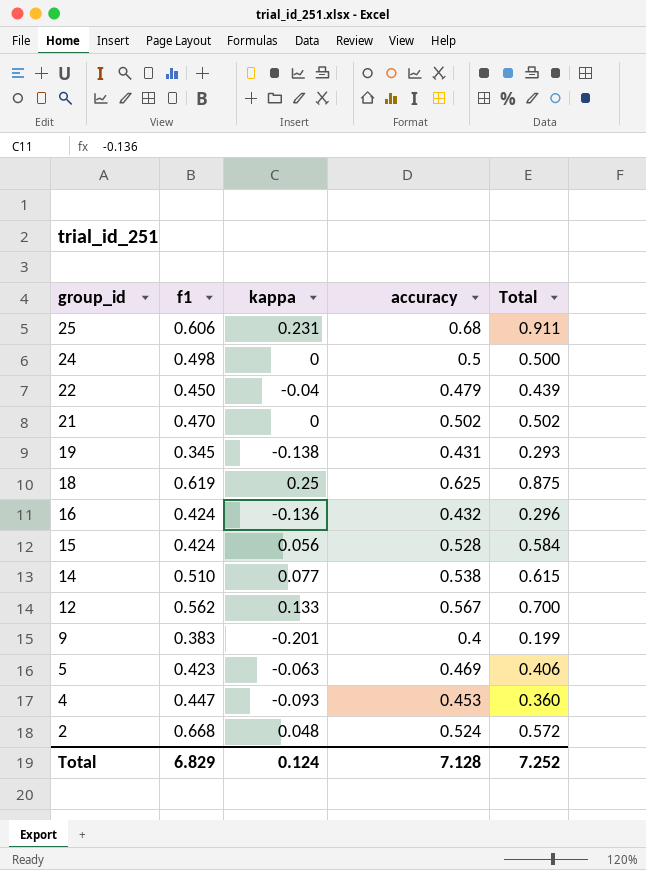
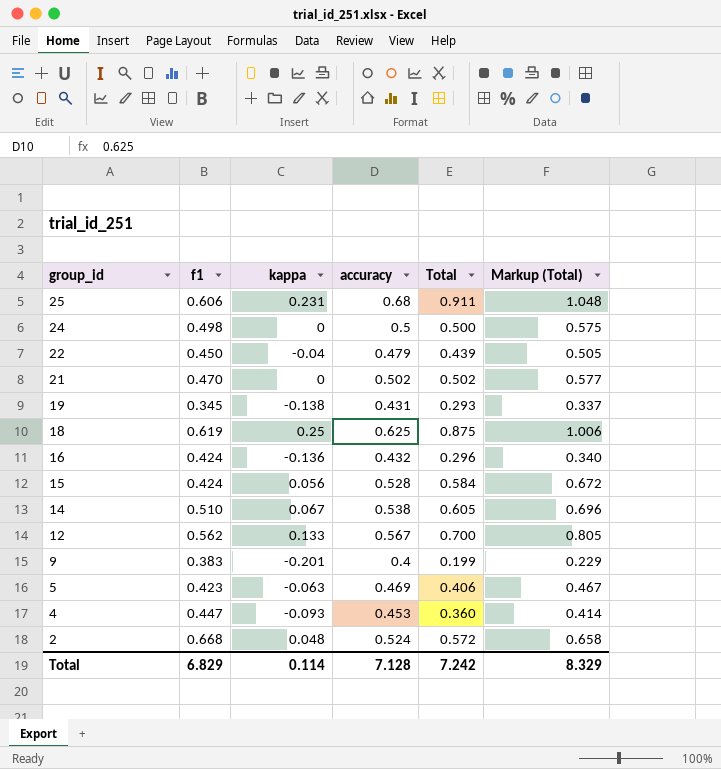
column Markup (Total) | formula: none -> [Total] * 1.15
14 | kappa: 0.077 -> 0.067
14 | Total: 0.615 -> 0.605
Total | kappa: 0.124 -> 0.114
Total | Total: 7.252 -> 7.242

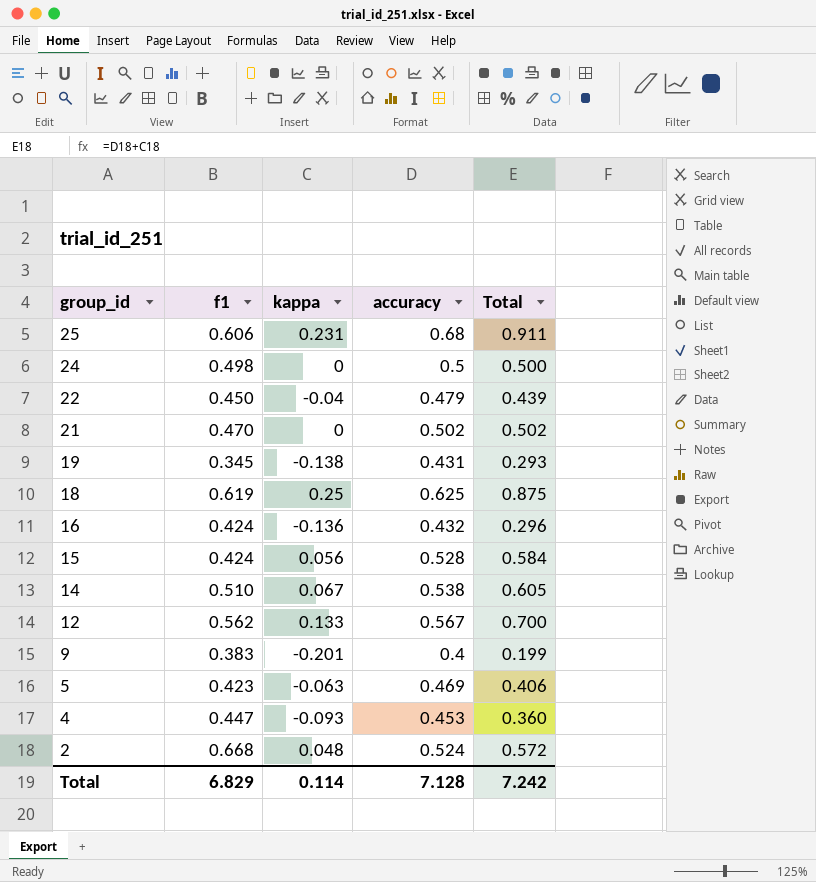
column Markup (Total) | formula: [Total] * 1.15 -> none

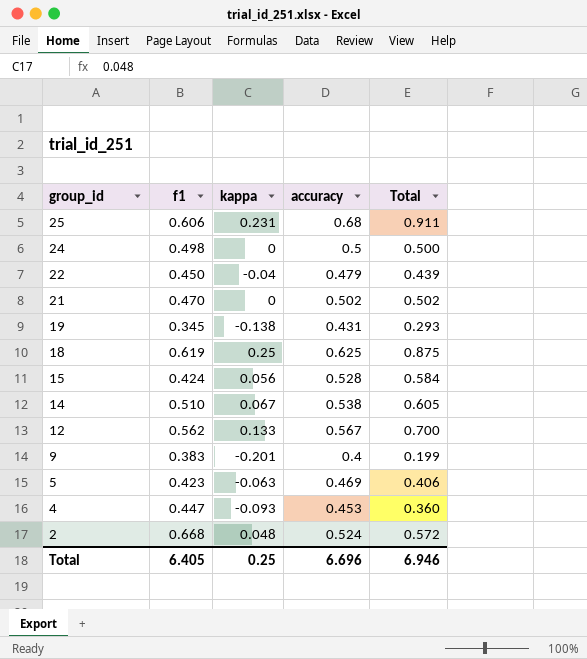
row 16: 0.424 | -0.136 | 0.432 | 0.296 -> none
Total | f1: 6.829 -> 6.405
Total | kappa: 0.114 -> 0.25
Total | accuracy: 7.128 -> 6.696
Total | Total: 7.242 -> 6.946

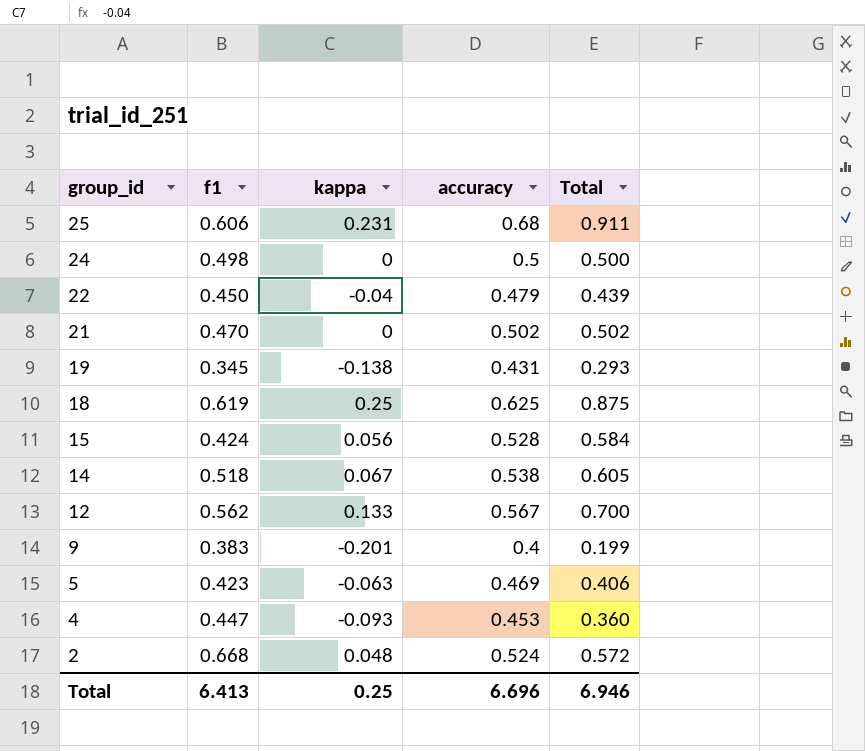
14 | f1: 0.510 -> 0.518
Total | f1: 6.405 -> 6.413

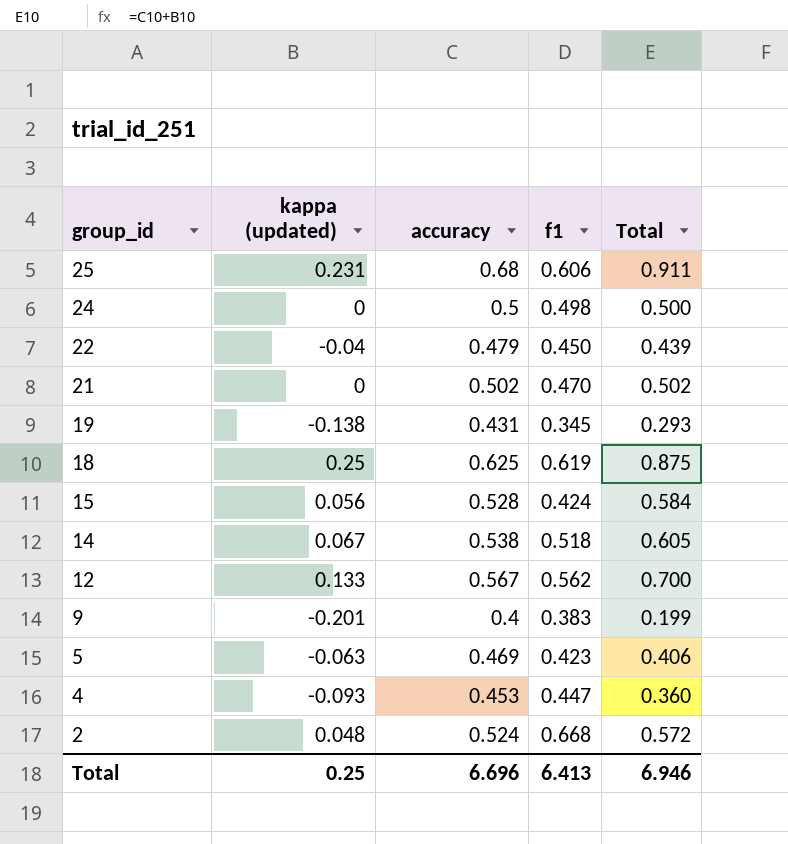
column name: kappa -> kappa (updated)
column f1 | position: 2 -> 4

